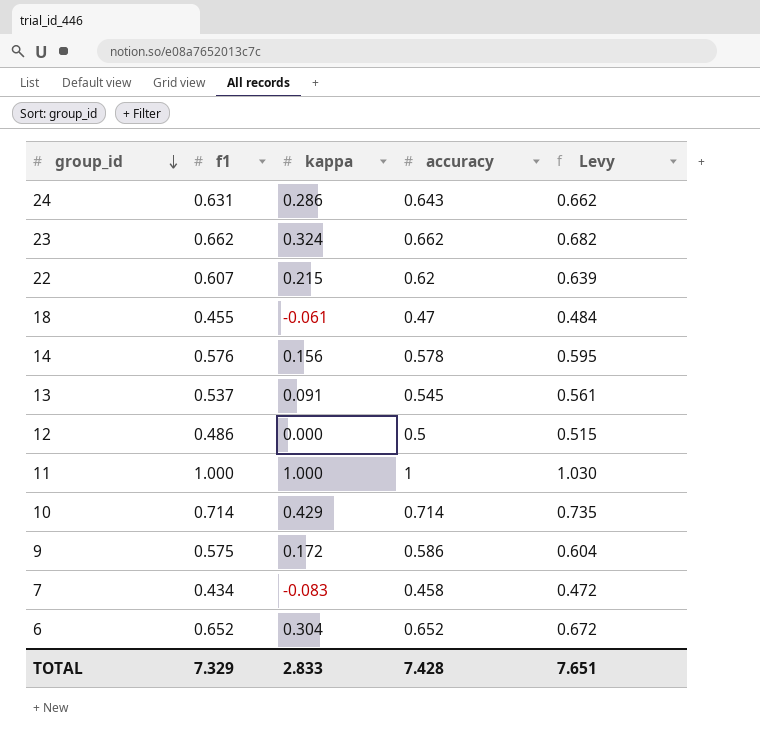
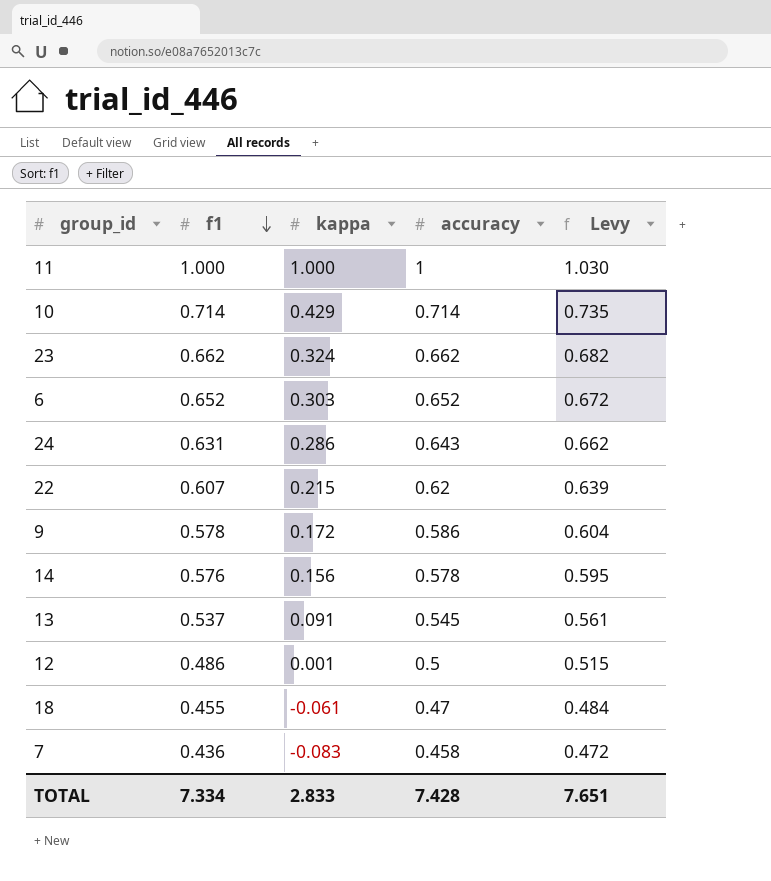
row order: group_id descending -> f1 descending
6 | kappa: 0.304 -> 0.303
9 | f1: 0.575 -> 0.578
12 | kappa: 0.000 -> 0.001
7 | f1: 0.434 -> 0.436
TOTAL | f1: 7.329 -> 7.334

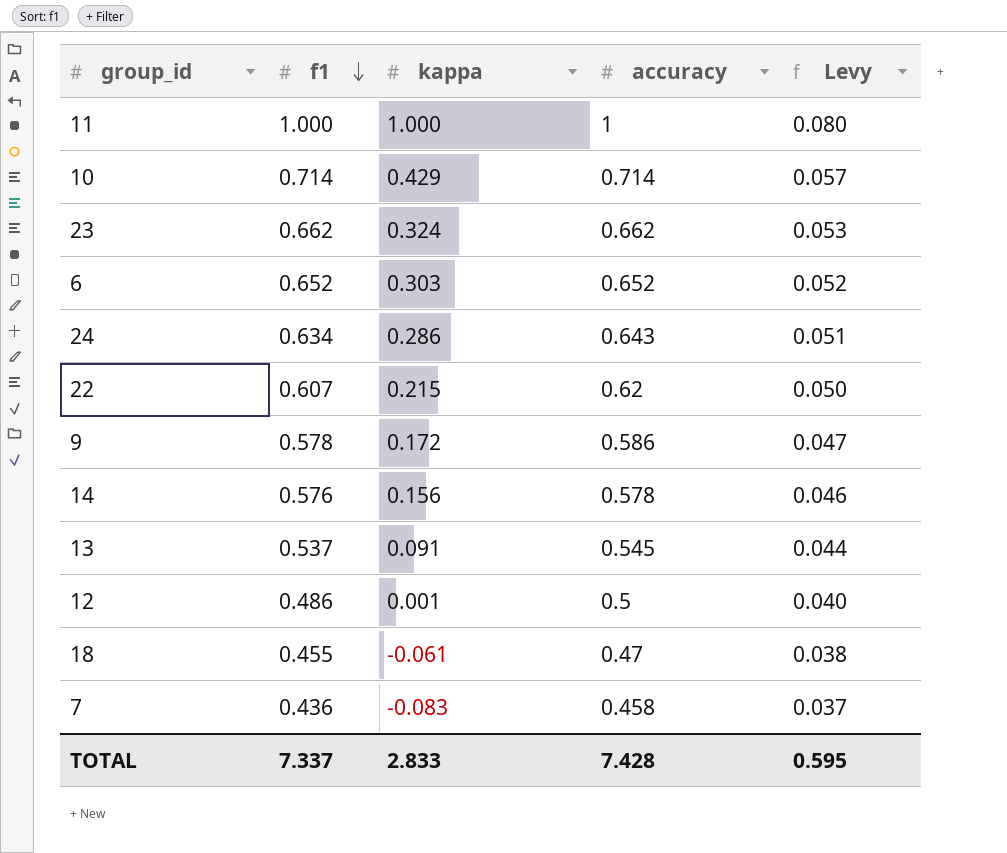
column Levy | formula: [accuracy] * 1.03 -> [accuracy] * 0.08
24 | f1: 0.631 -> 0.634
TOTAL | f1: 7.334 -> 7.337
TOTAL | Levy: 7.651 -> 0.595

